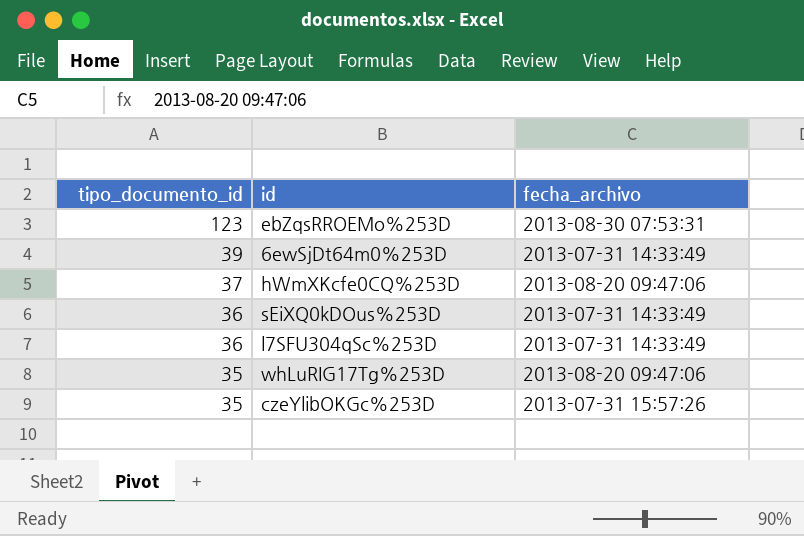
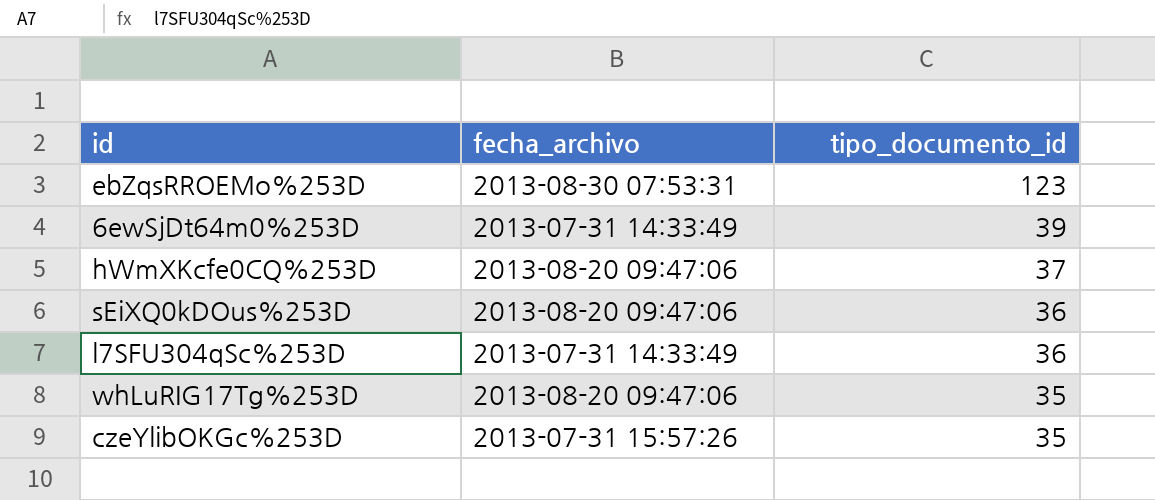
column tipo_documento_id | position: 1 -> 3
sEiXQ0kDOus%253D | fecha_archivo: 2013-07-31 14:33:49 -> 2013-08-20 09:47:06

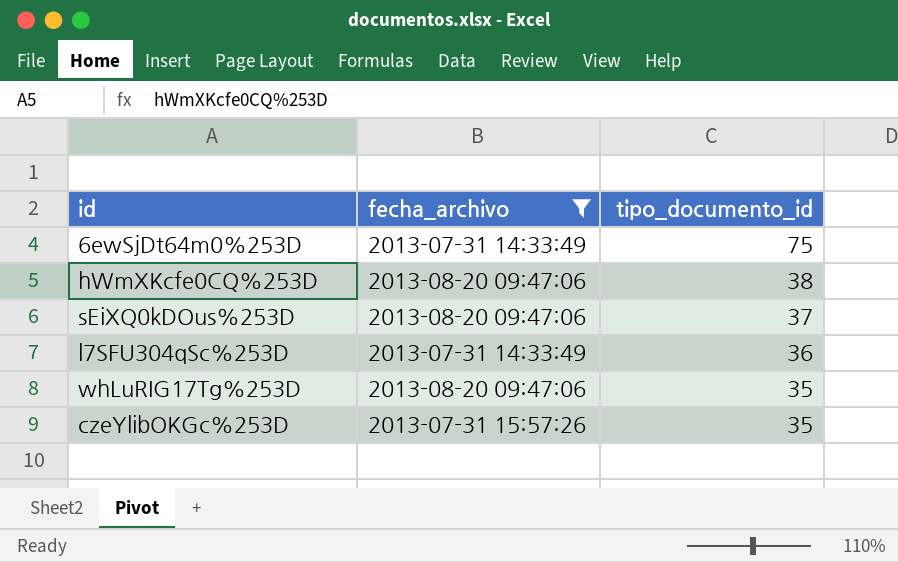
filter: none -> fecha_archivo != 2013-08-30 07:53:31
6ewSjDt64m0%253D | tipo_documento_id: 39 -> 75
hWmXKcfe0CQ%253D | tipo_documento_id: 37 -> 38
sEiXQ0kDOus%253D | tipo_documento_id: 36 -> 37

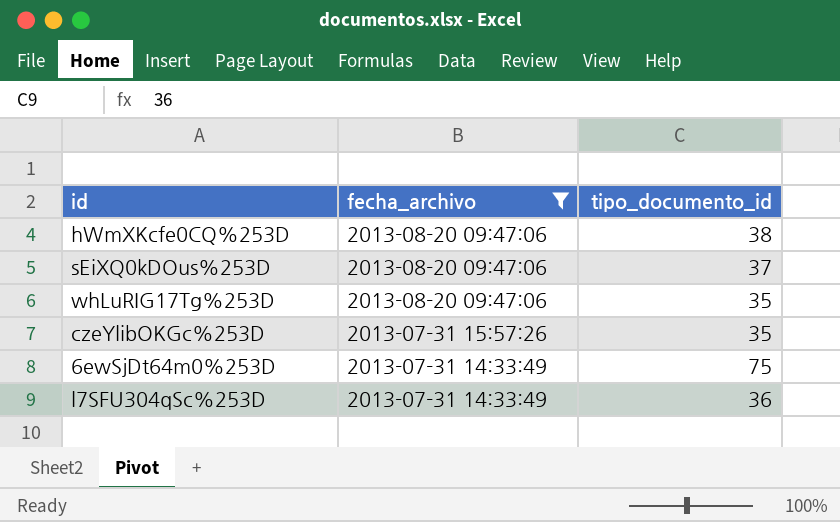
row order: tipo_documento_id descending -> fecha_archivo descending

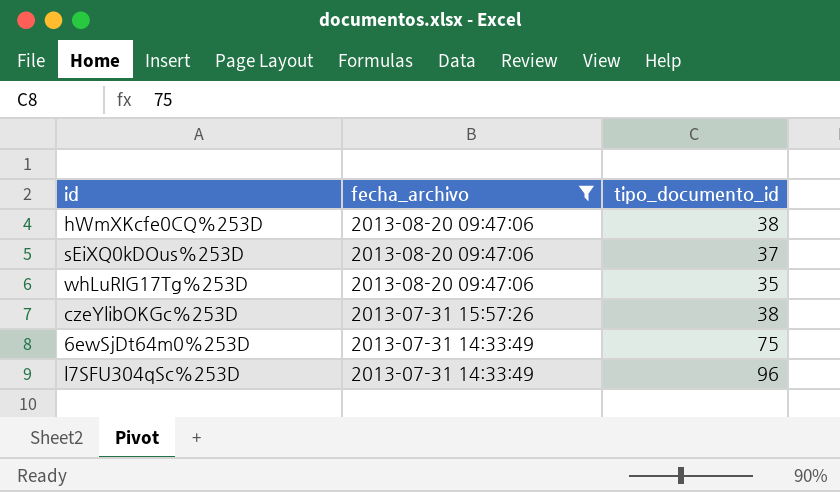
czeYlibOKGc%253D | tipo_documento_id: 35 -> 38
l7SFU304qSc%253D | tipo_documento_id: 36 -> 96

